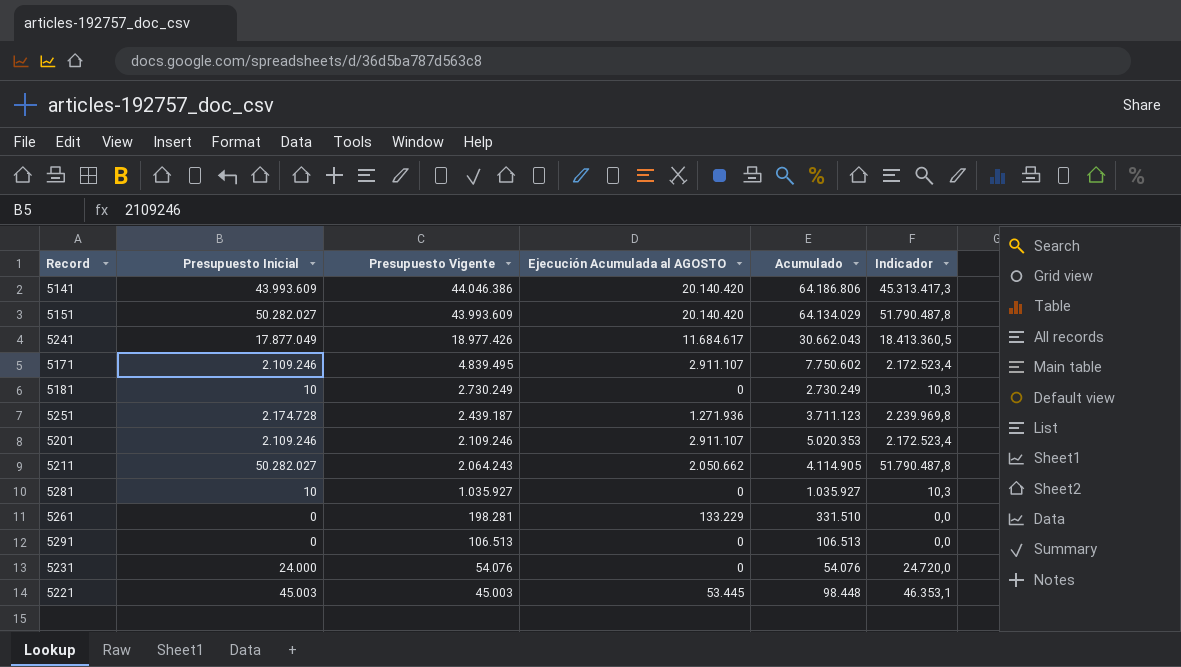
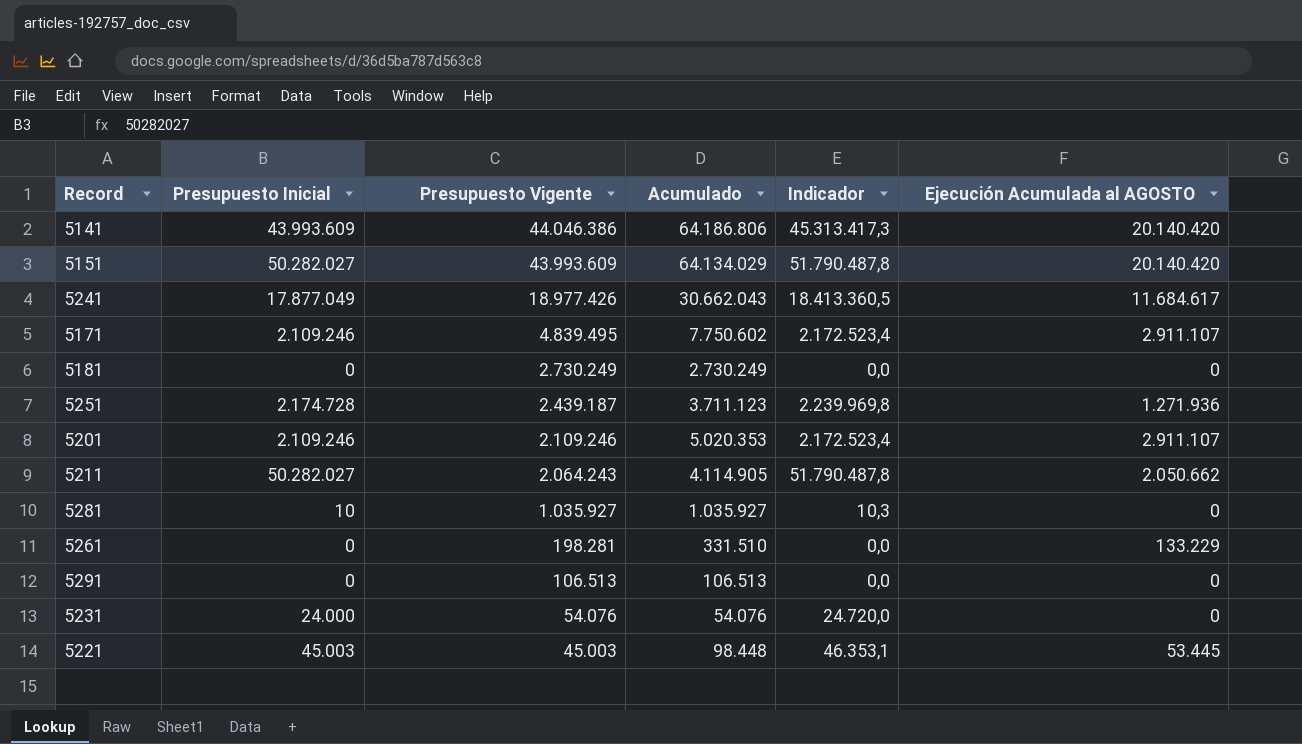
column Ejecución Acumulada al AGOSTO | position: 4 -> 6
5181 | Presupuesto Inicial: 10 -> 0
5181 | Indicador: 10,3 -> 0,0

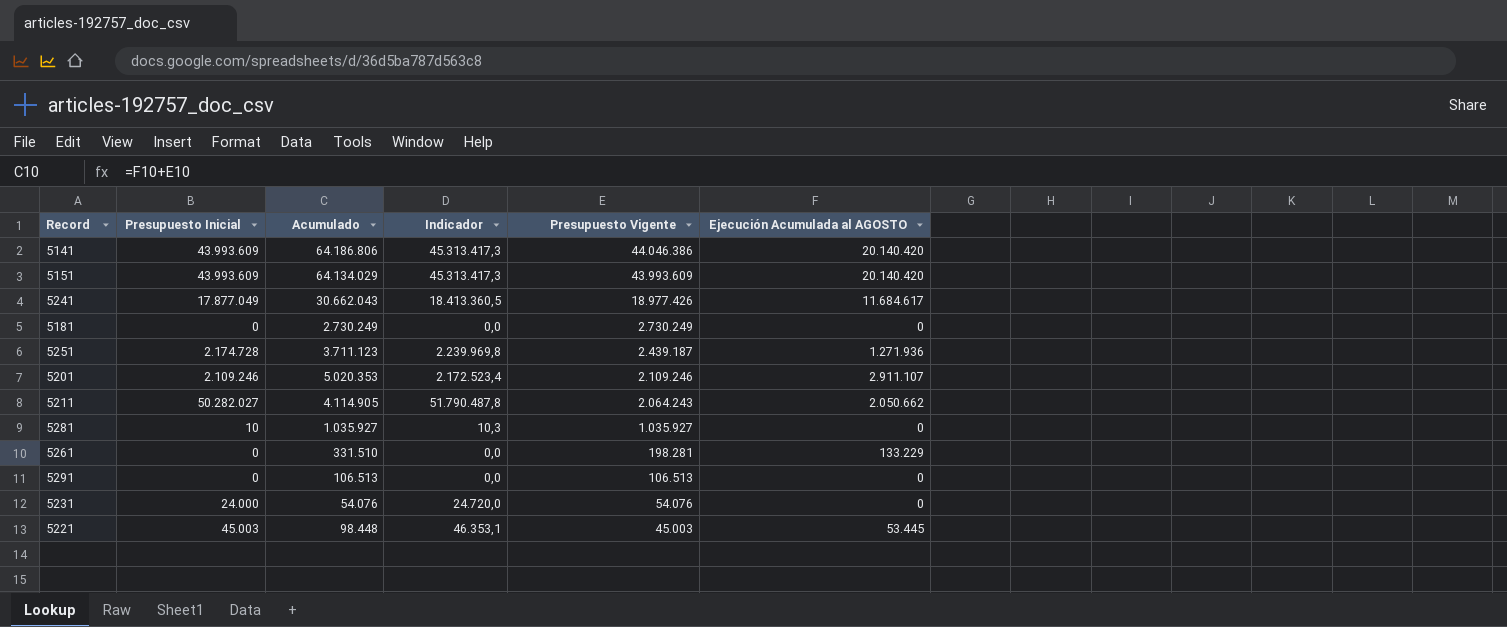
column Presupuesto Vigente | position: 3 -> 5
row 5171: 2.109.246 | 4.839.495 | 7.750.602 | 2.172.523,4 | 2.911.107 -> none
5151 | Presupuesto Inicial: 50.282.027 -> 43.993.609
5151 | Indicador: 51.790.487,8 -> 45.313.417,3

